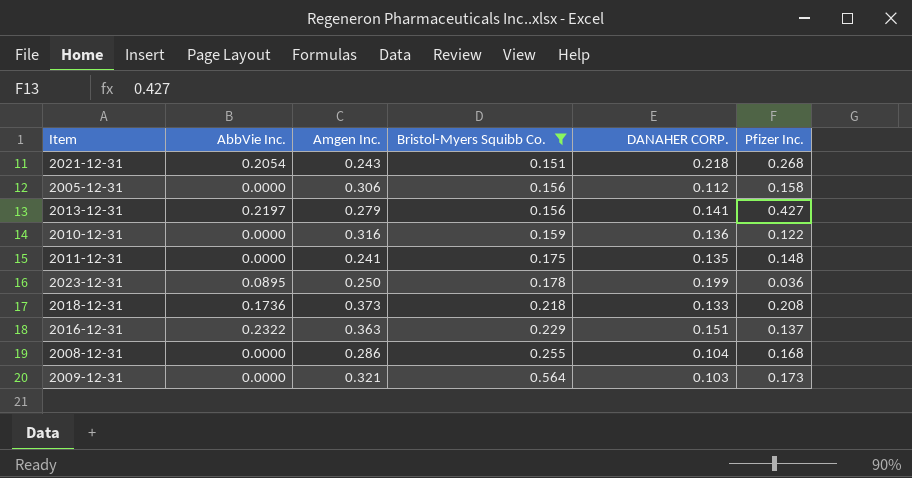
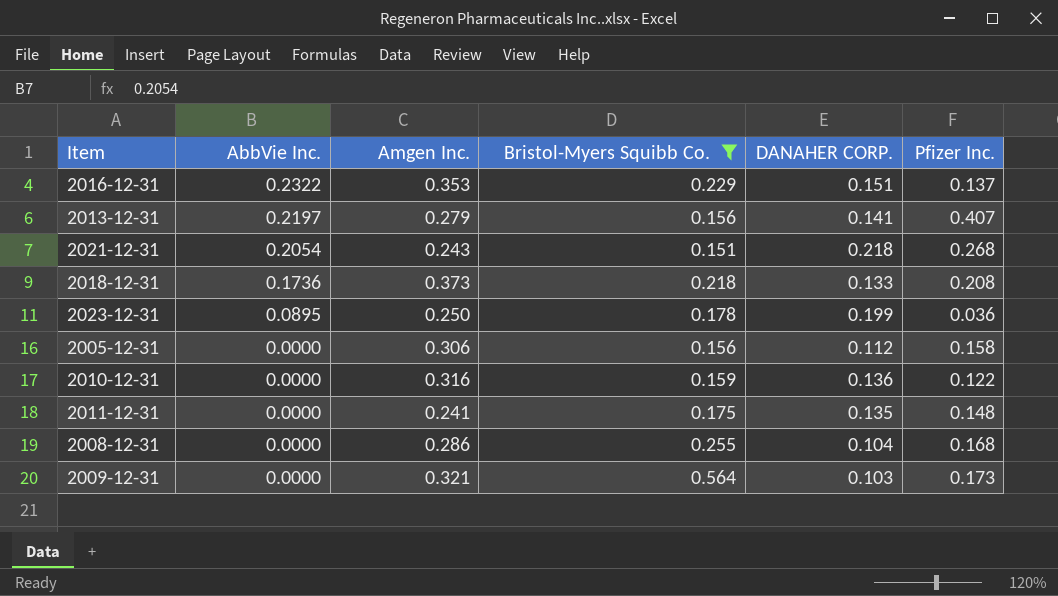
row order: Bristol-Myers Squibb Co. ascending -> AbbVie Inc. descending
2016-12-31 | Amgen Inc.: 0.363 -> 0.353
2013-12-31 | Pfizer Inc.: 0.427 -> 0.407

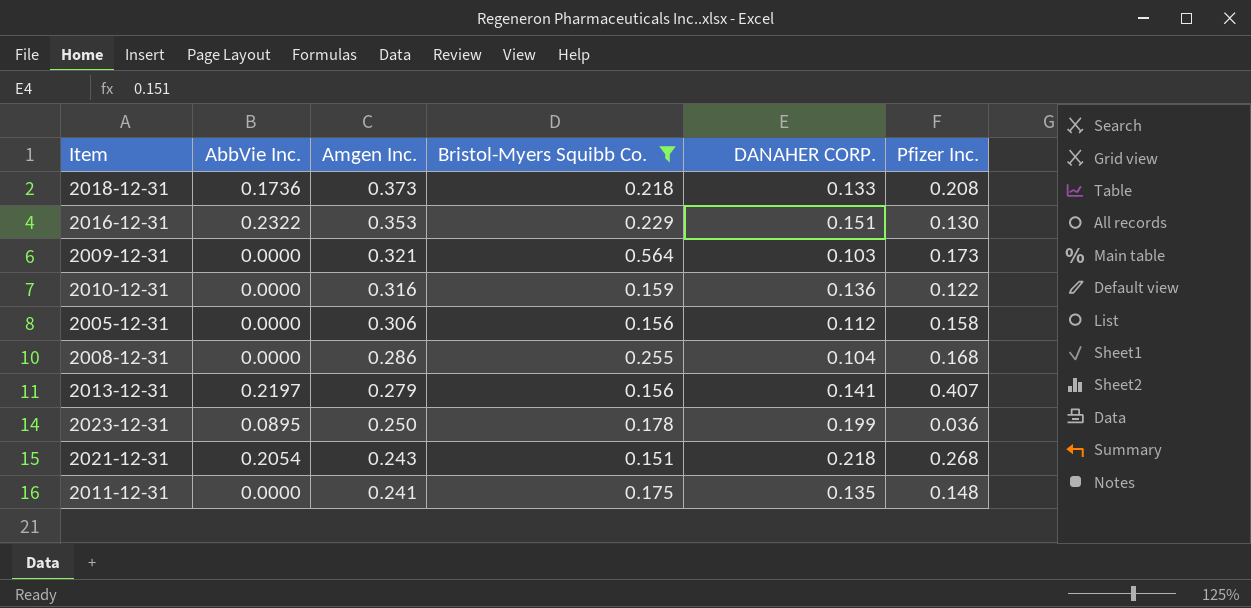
row order: AbbVie Inc. descending -> Amgen Inc. descending
2016-12-31 | Pfizer Inc.: 0.137 -> 0.130

